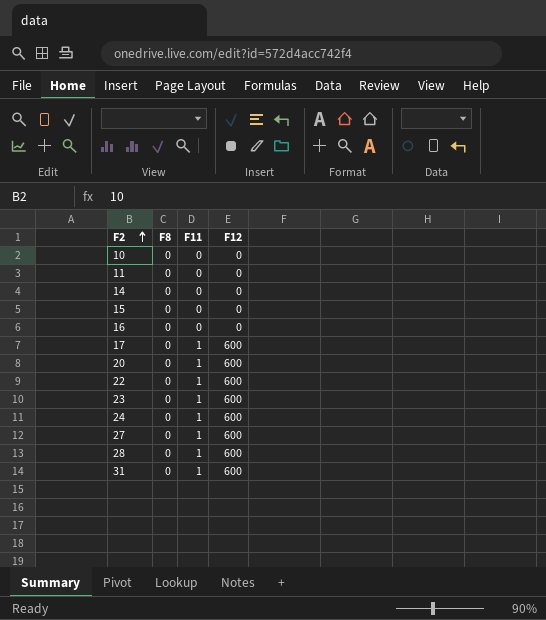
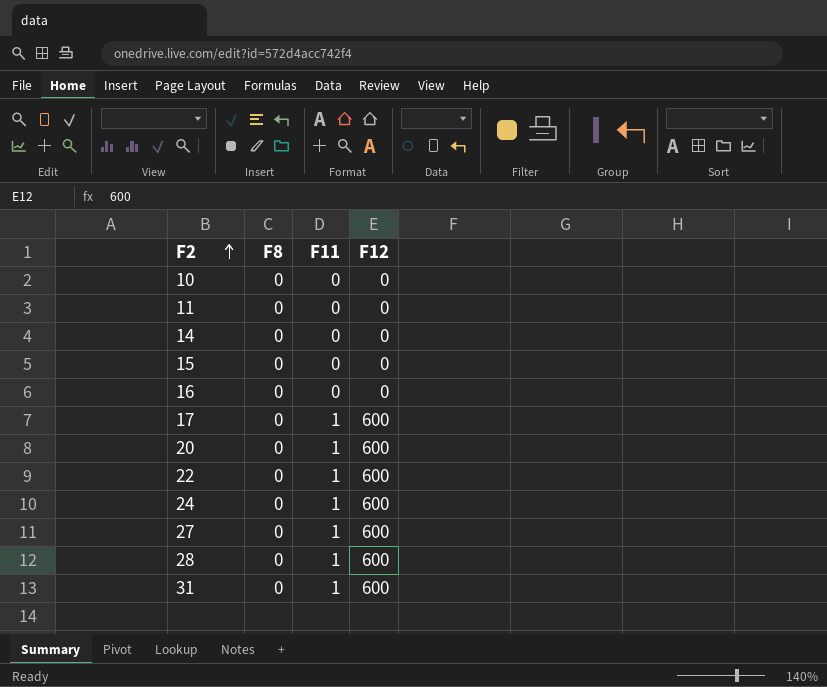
row 23: 0 | 1 | 600 -> none

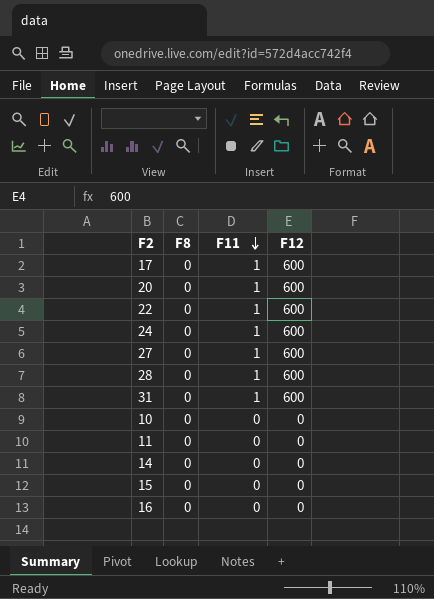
row order: F2 ascending -> F11 descending

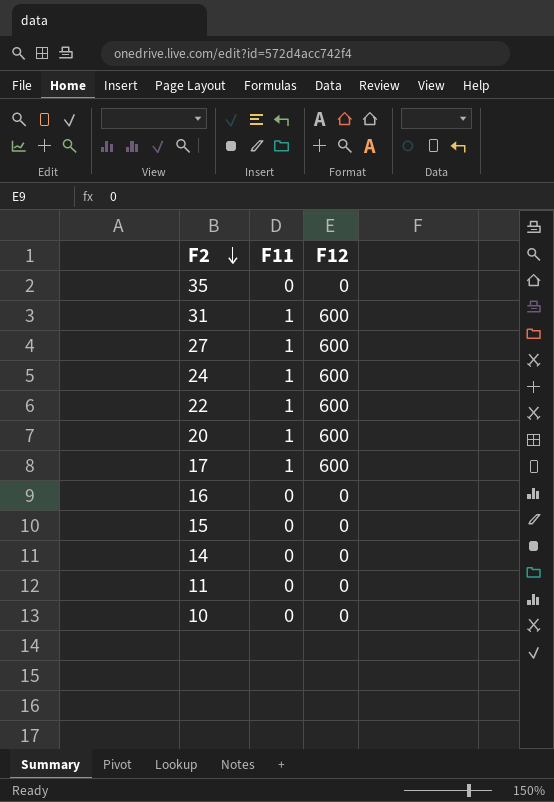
row order: F11 descending -> F2 descending
column F8 | position: 2 -> none
row 28: 0 | 1 | 600 -> none
row 35: none -> 0 | 0

